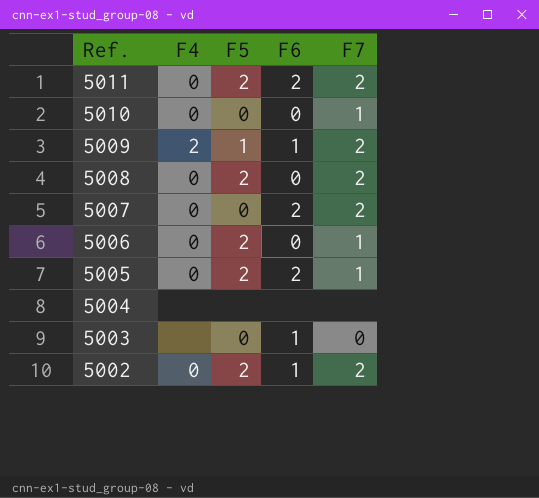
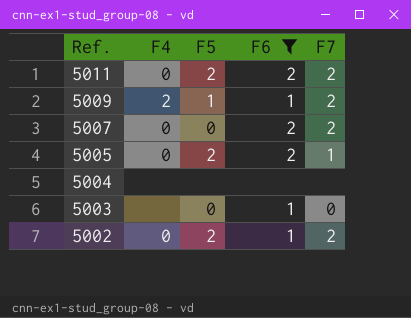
filter: none -> F6 != 0

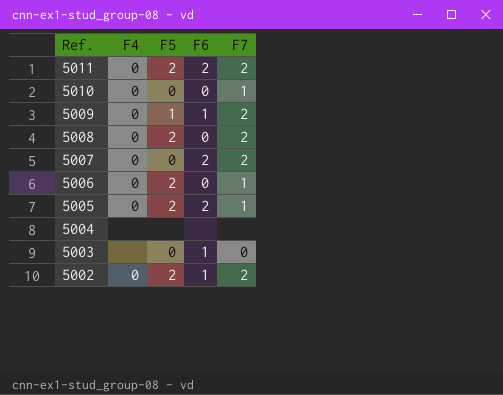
filter: F6 != 0 -> none
5009 | F4: 2 -> 0

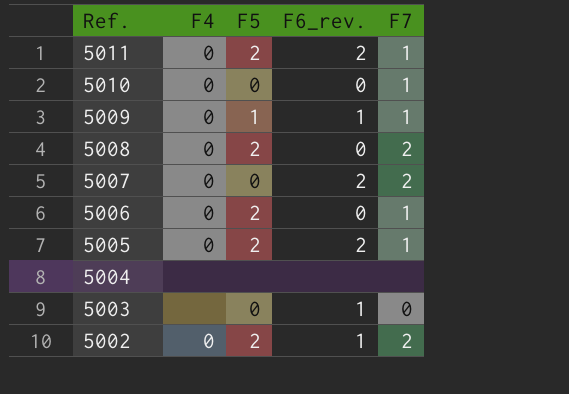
column name: F6 -> F6_rev.
5011 | F7: 2 -> 1
5009 | F7: 2 -> 1

